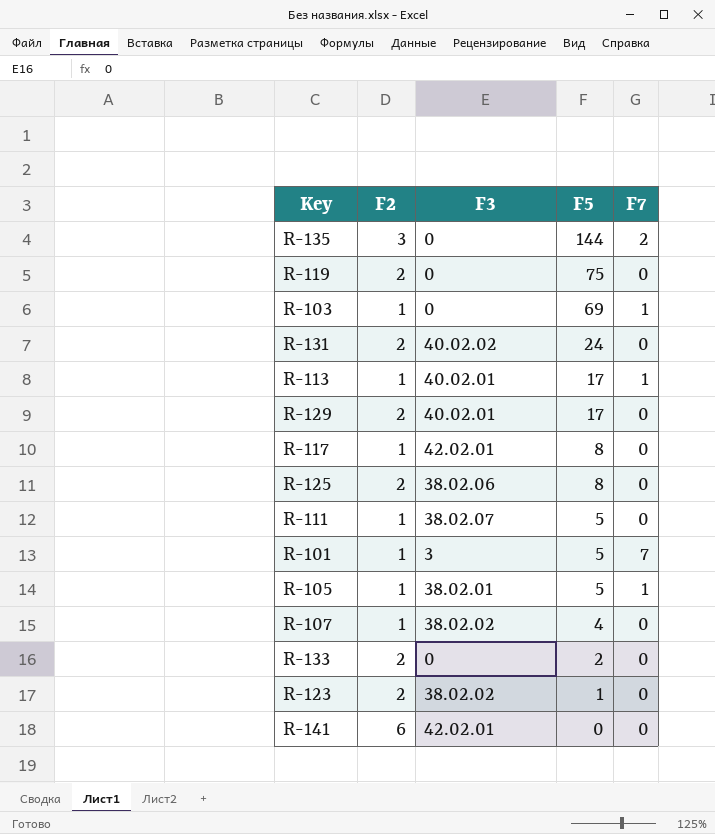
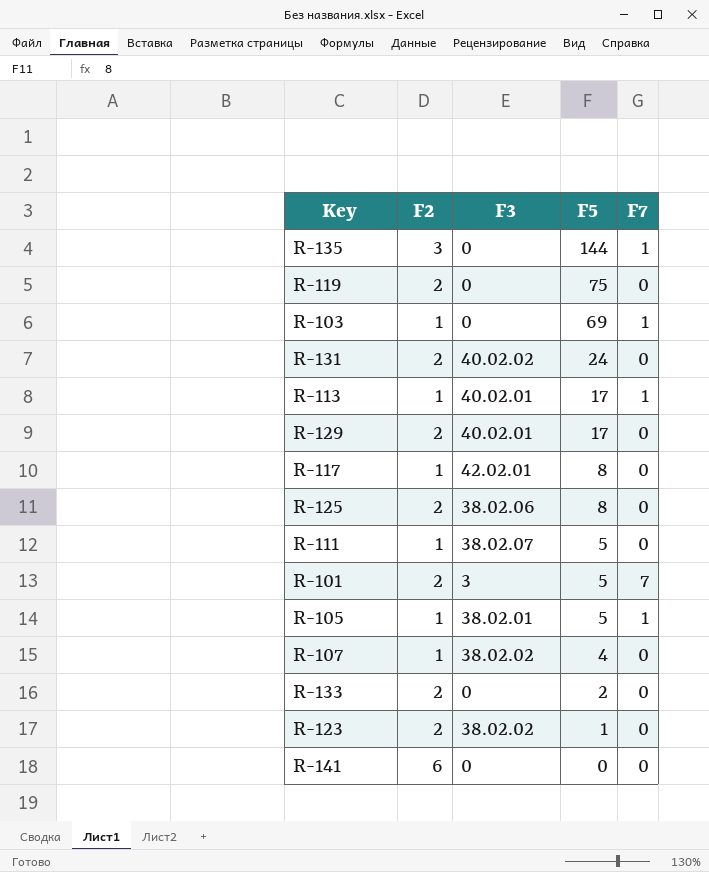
R-135 | F7: 2 -> 1
R-101 | F2: 1 -> 2
R-141 | F3: 42.02.01 -> 0

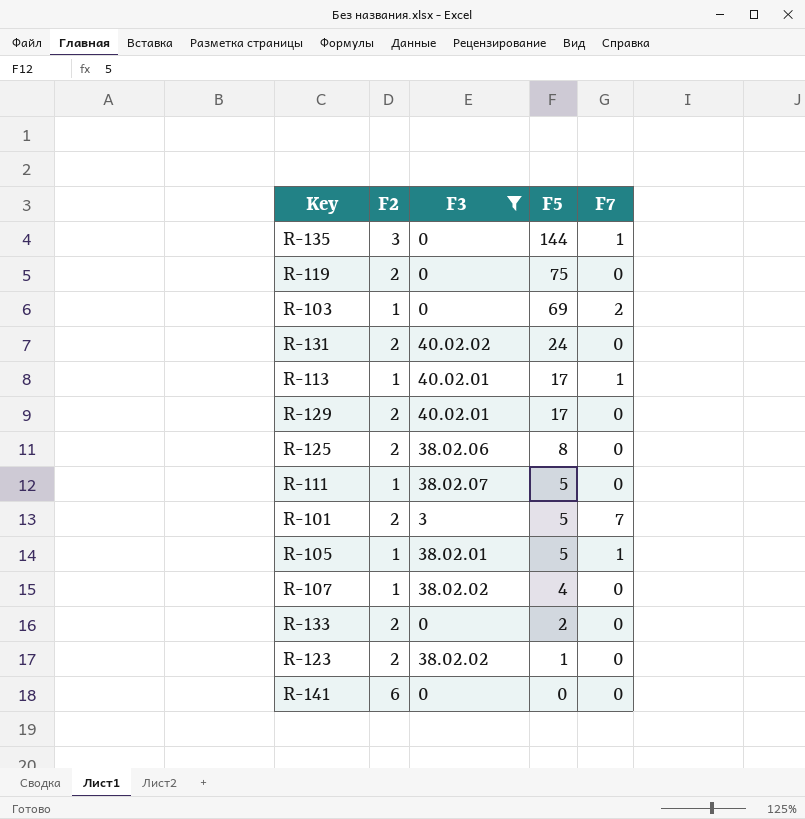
filter: none -> F3 != 42.02.01
R-103 | F7: 1 -> 2

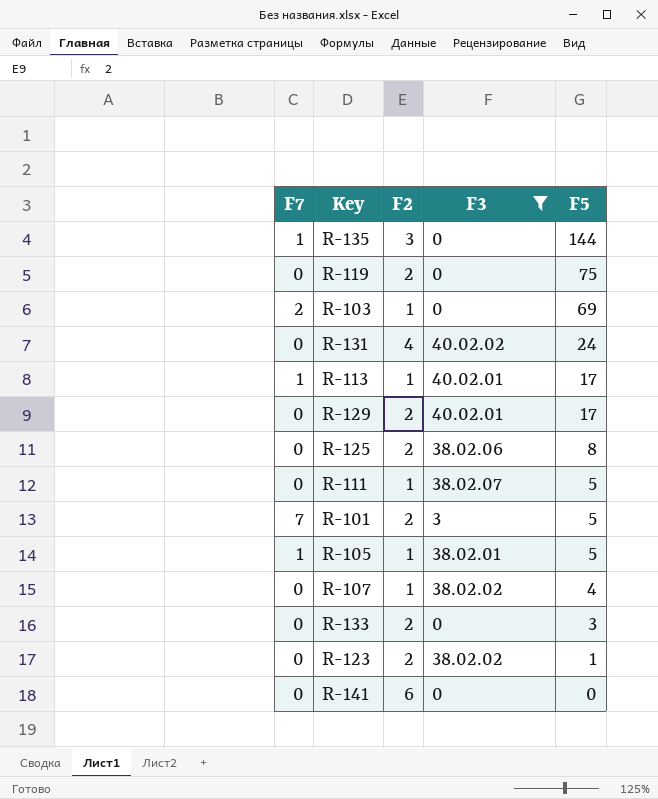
column F7 | position: 5 -> 1
R-131 | F2: 2 -> 4
R-133 | F5: 2 -> 3

